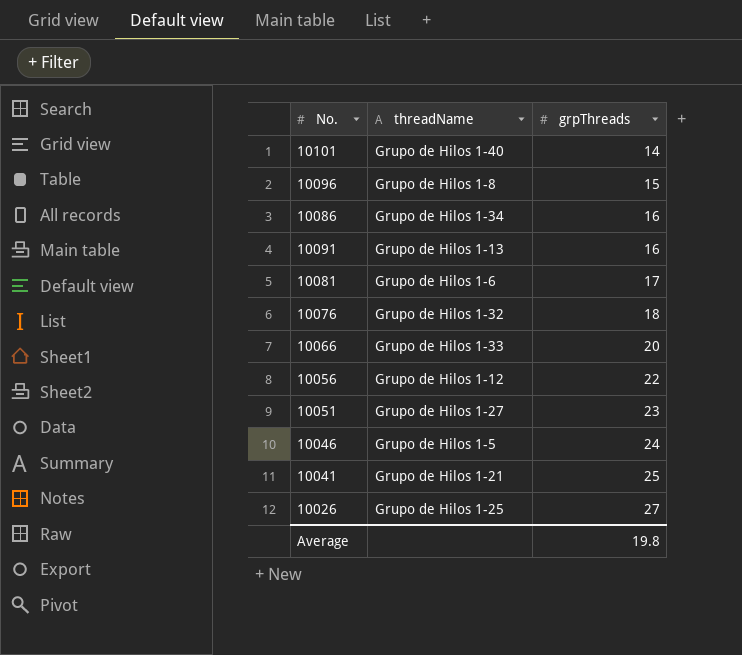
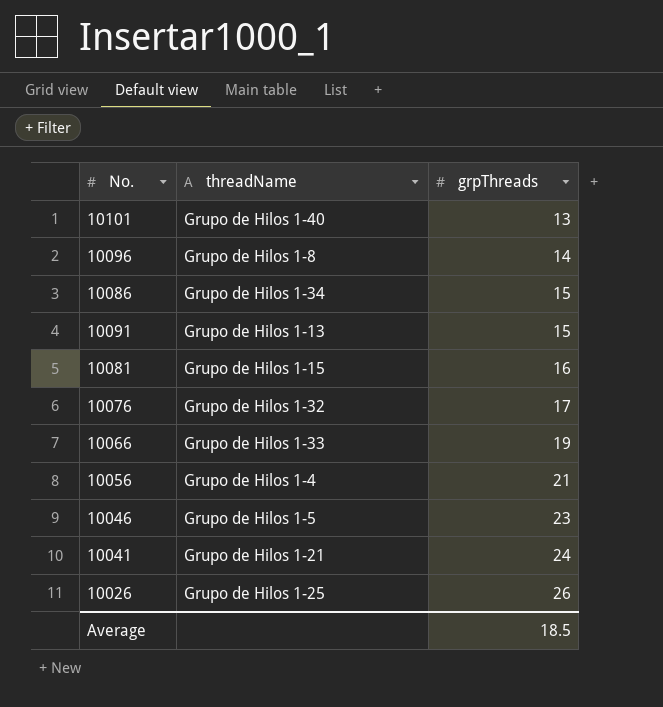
row 10051: Grupo de Hilos 1-27 | 23 -> none
10101 | grpThreads: 14 -> 13
10096 | grpThreads: 15 -> 14
10086 | grpThreads: 16 -> 15
10091 | grpThreads: 16 -> 15
10081 | threadName: Grupo de Hilos 1-6 -> Grupo de Hilos 1-15
10081 | grpThreads: 17 -> 16
10076 | grpThreads: 18 -> 17
10066 | grpThreads: 20 -> 19
10056 | threadName: Grupo de Hilos 1-12 -> Grupo de Hilos 1-4
10056 | grpThreads: 22 -> 21
10046 | grpThreads: 24 -> 23
10041 | grpThreads: 25 -> 24
10026 | grpThreads: 27 -> 26
Average | grpThreads: 19.8 -> 18.5

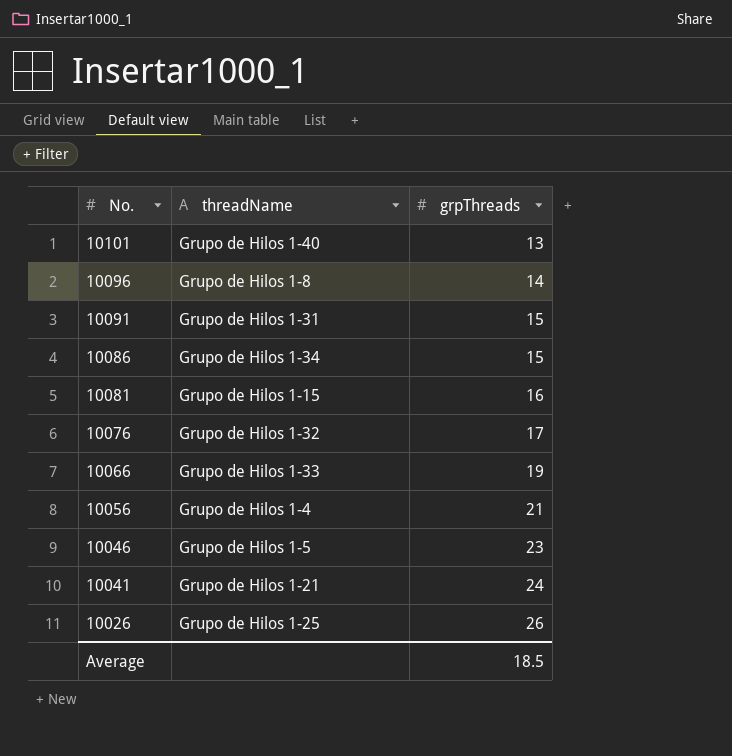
row order: grpThreads ascending -> No. descending
10091 | threadName: Grupo de Hilos 1-13 -> Grupo de Hilos 1-31

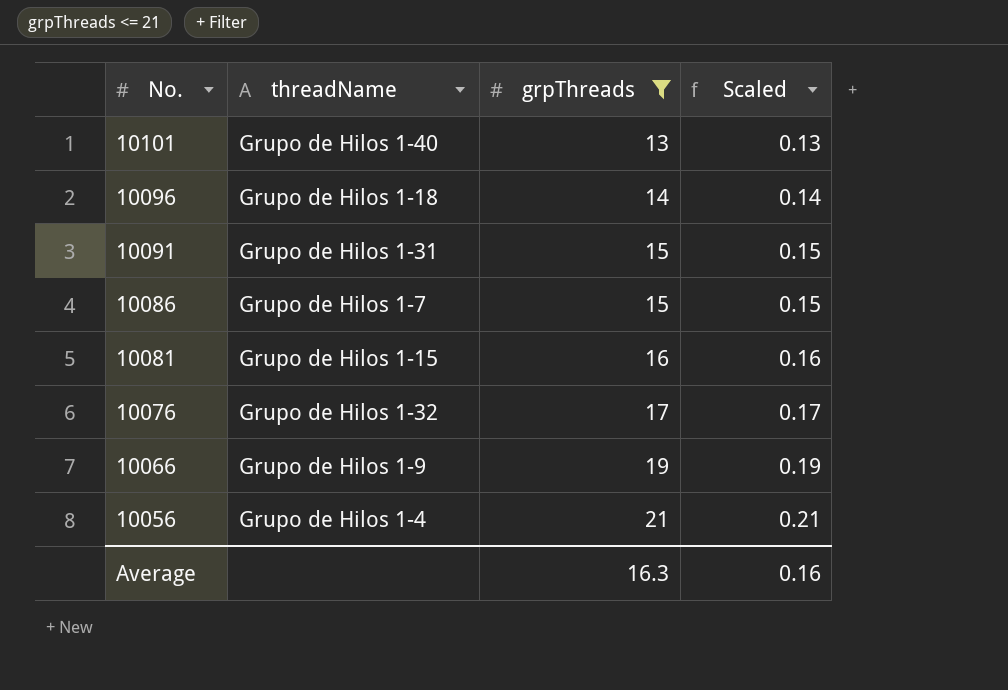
filter: none -> grpThreads <= 21
column Scaled | formula: none -> [grpThreads] * 0.01
10096 | threadName: Grupo de Hilos 1-8 -> Grupo de Hilos 1-18
10086 | threadName: Grupo de Hilos 1-34 -> Grupo de Hilos 1-7
10066 | threadName: Grupo de Hilos 1-33 -> Grupo de Hilos 1-9
Average | grpThreads: 18.5 -> 16.3

